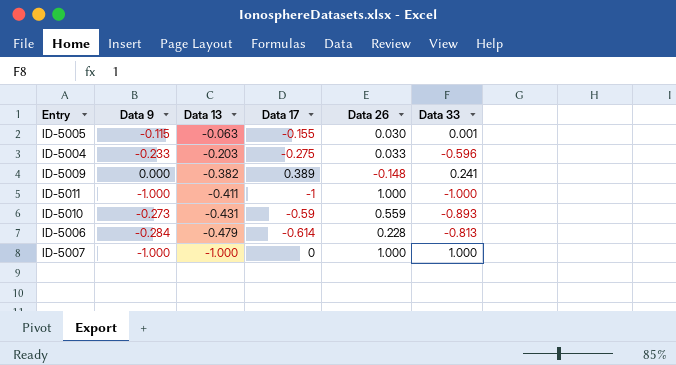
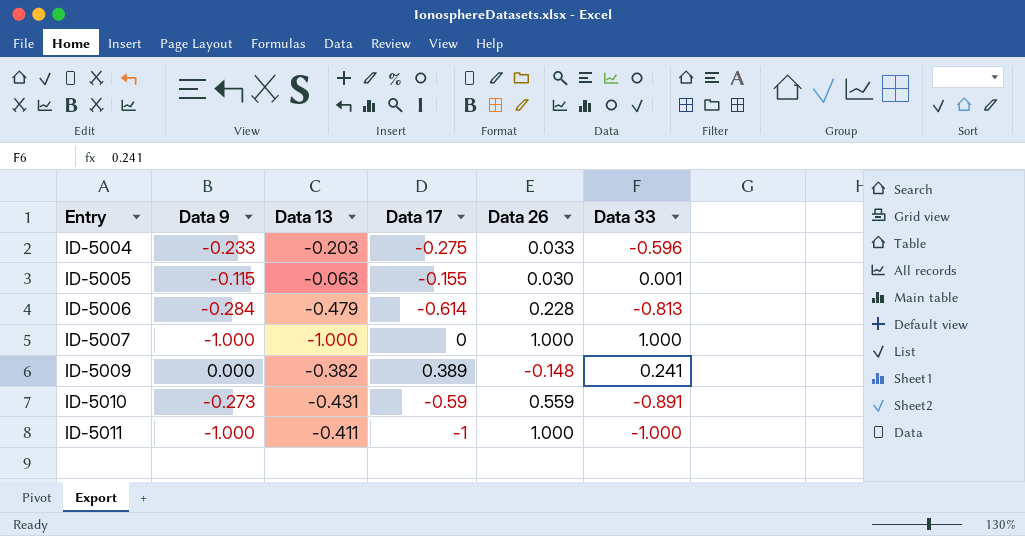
row order: Data 13 descending -> Entry ascending
ID-5010 | Data 33: -0.893 -> -0.891

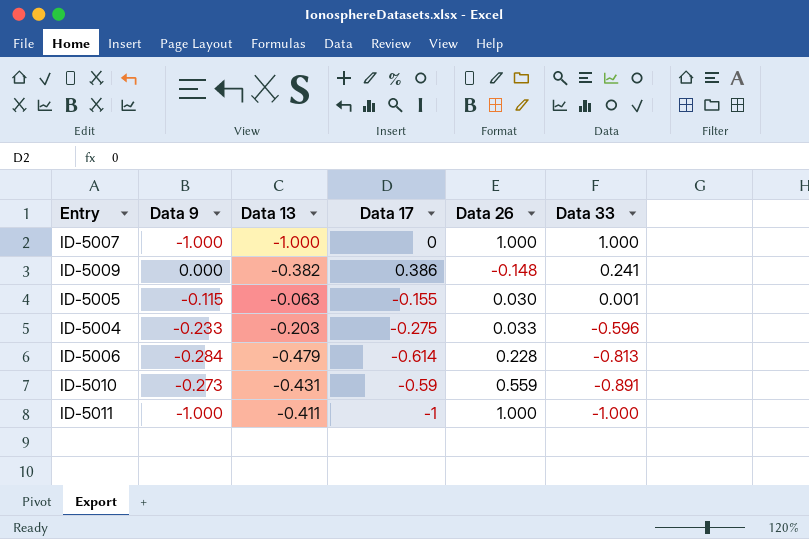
row order: Entry ascending -> Data 33 descending
ID-5009 | Data 17: 0.389 -> 0.386

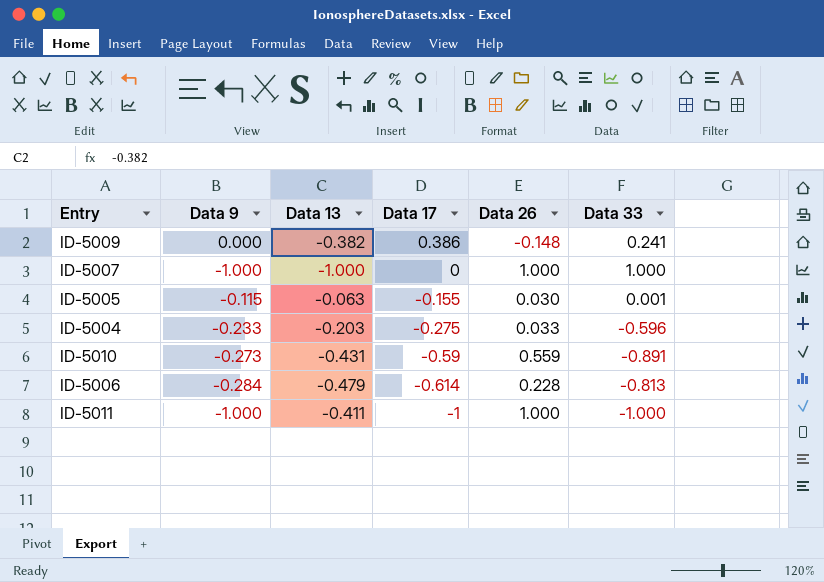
row order: Data 33 descending -> Data 17 descending

